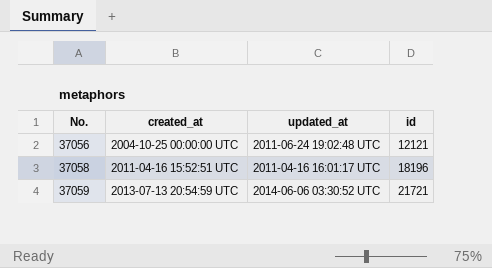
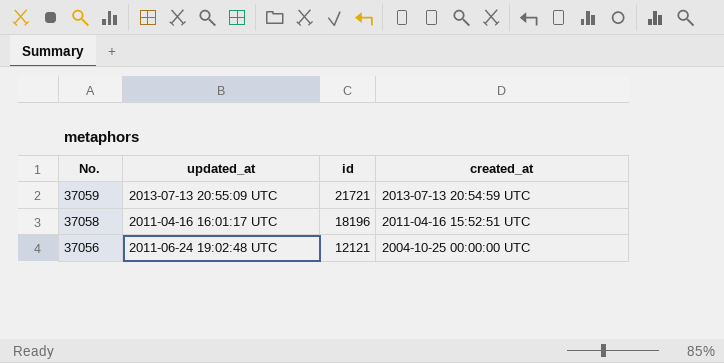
row order: No. ascending -> No. descending
column created_at | position: 2 -> 4
37059 | updated_at: 2014-06-06 03:30:52 UTC -> 2013-07-13 20:55:09 UTC

